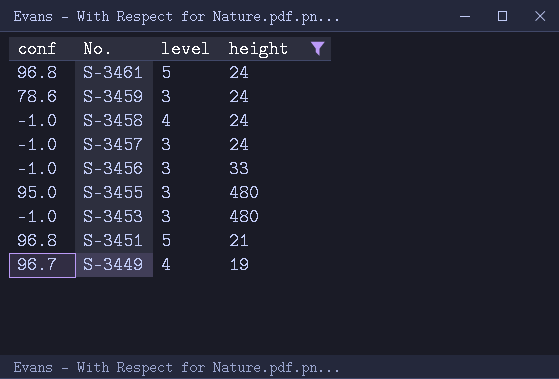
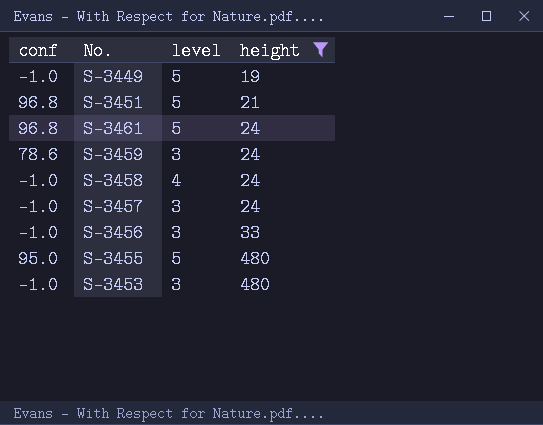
row order: No. descending -> height ascending
S-3449 | conf: 96.7 -> -1.0
S-3449 | level: 4 -> 5
S-3455 | level: 3 -> 5

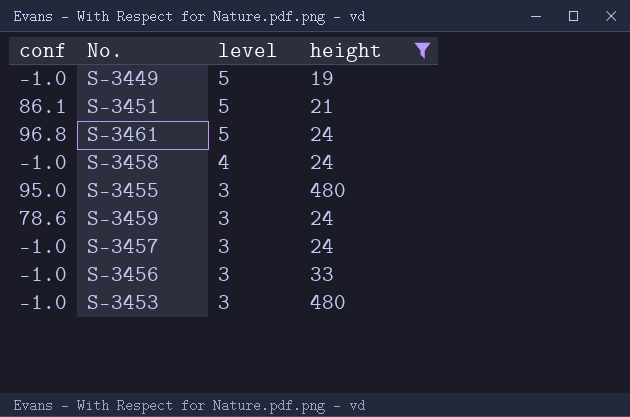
row order: height ascending -> level descending
S-3451 | conf: 96.8 -> 86.1
S-3455 | level: 5 -> 3

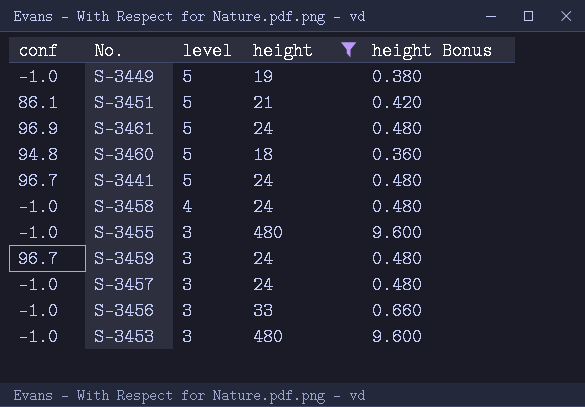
column height Bonus | formula: none -> [height] * 0.02
S-3461 | conf: 96.8 -> 96.9
row S-3460: none -> 94.8 | 5 | 18 | 0.360
row S-3441: none -> 96.7 | 5 | 24 | 0.480
S-3455 | conf: 95.0 -> -1.0
S-3459 | conf: 78.6 -> 96.7

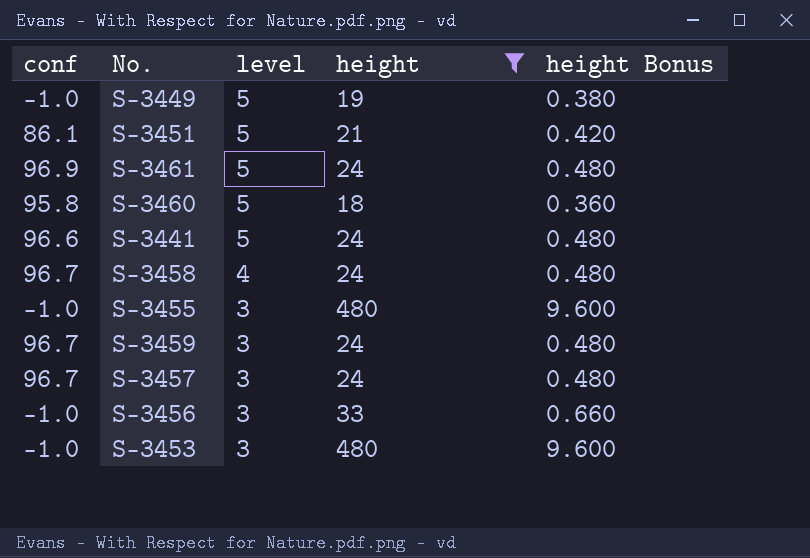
S-3460 | conf: 94.8 -> 95.8
S-3441 | conf: 96.7 -> 96.6
S-3458 | conf: -1.0 -> 96.7
S-3457 | conf: -1.0 -> 96.7

